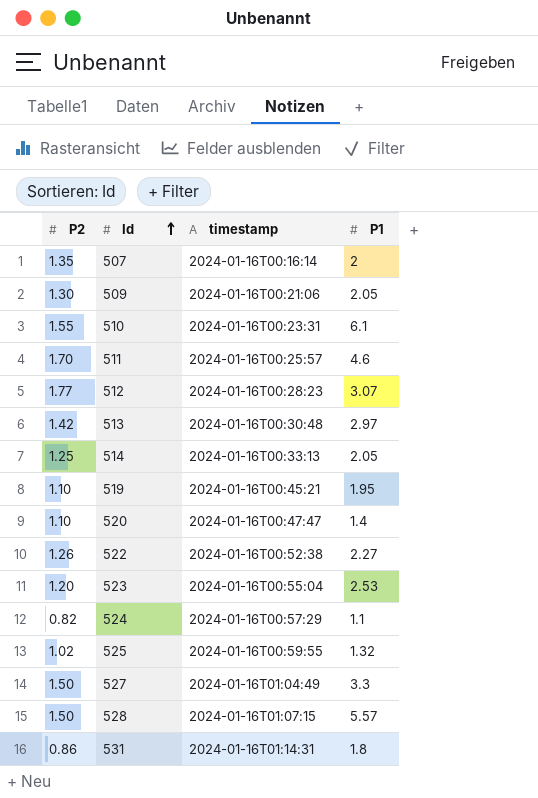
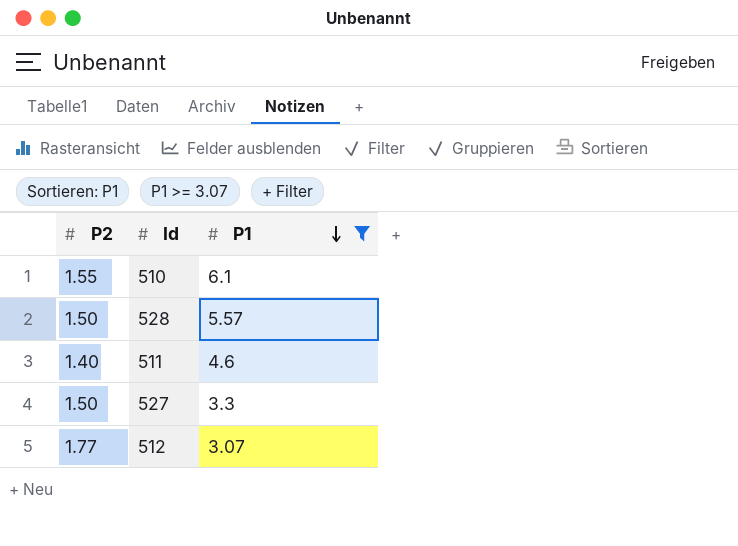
filter: none -> P1 >= 3.07
row order: Id ascending -> P1 descending
column timestamp | position: 3 -> none
511 | P2: 1.70 -> 1.40

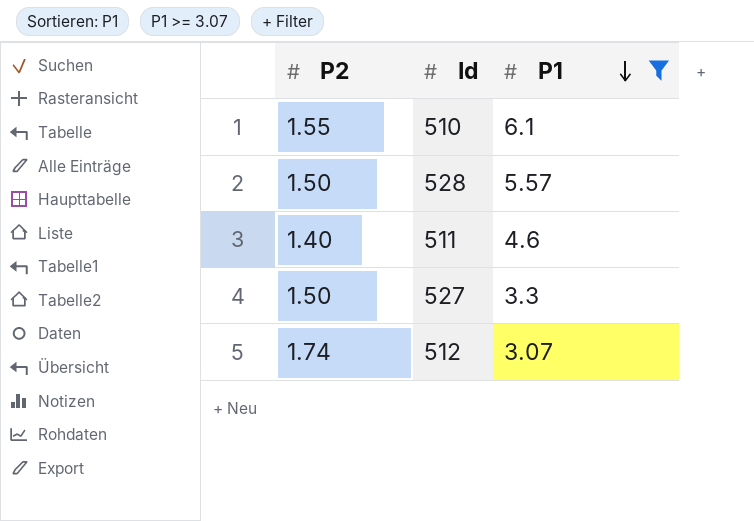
512 | P2: 1.77 -> 1.74

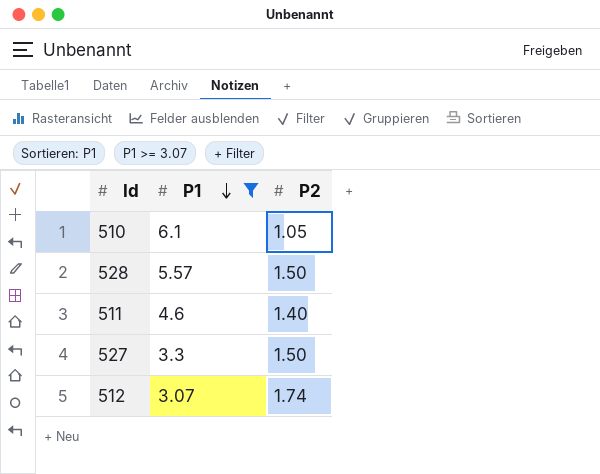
column P2 | position: 1 -> 3
510 | P2: 1.55 -> 1.05

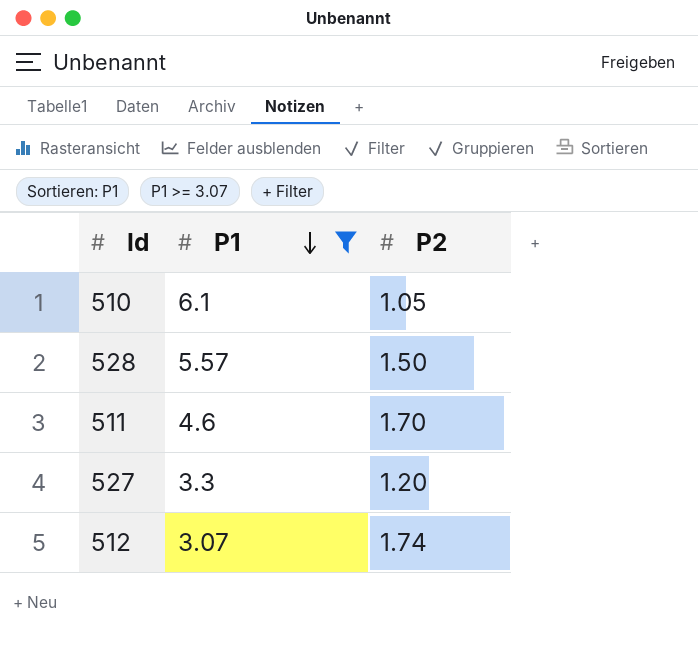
511 | P2: 1.40 -> 1.70
527 | P2: 1.50 -> 1.20

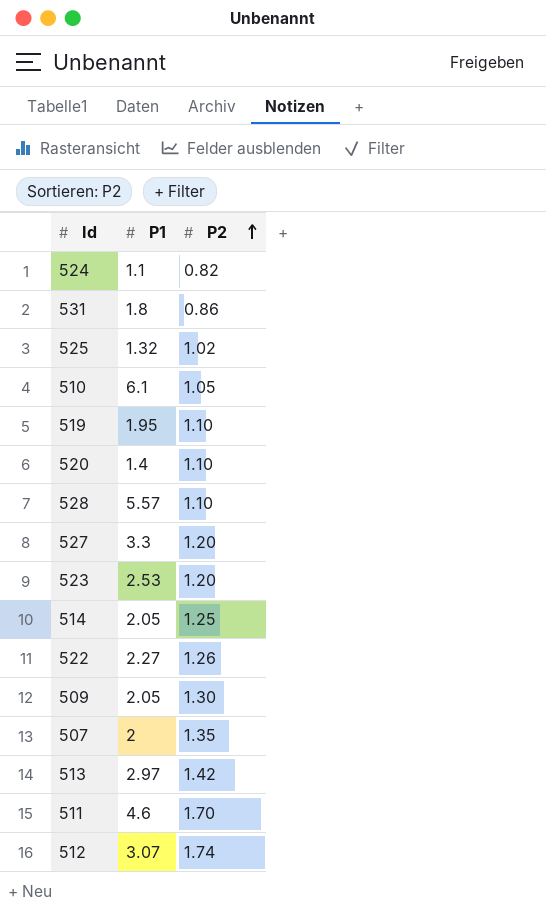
filter: P1 >= 3.07 -> none
row order: P1 descending -> P2 ascending
528 | P2: 1.50 -> 1.10

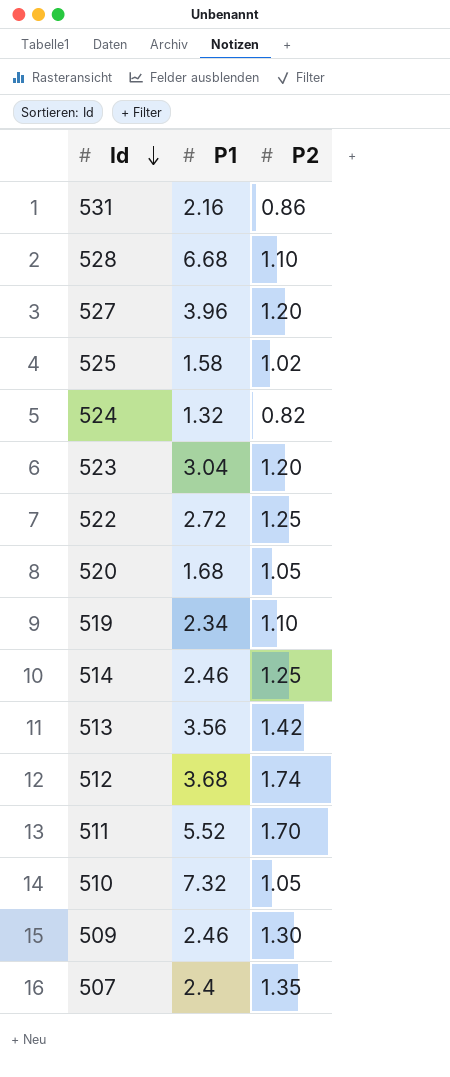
row order: P2 ascending -> Id descending
531 | P1: 1.8 -> 2.16
528 | P1: 5.57 -> 6.68
527 | P1: 3.3 -> 3.96
525 | P1: 1.32 -> 1.58
524 | P1: 1.1 -> 1.32
523 | P1: 2.53 -> 3.04
522 | P1: 2.27 -> 2.72
522 | P2: 1.26 -> 1.25
520 | P1: 1.4 -> 1.68
520 | P2: 1.10 -> 1.05
519 | P1: 1.95 -> 2.34
514 | P1: 2.05 -> 2.46
513 | P1: 2.97 -> 3.56
512 | P1: 3.07 -> 3.68
511 | P1: 4.6 -> 5.52
510 | P1: 6.1 -> 7.32
509 | P1: 2.05 -> 2.46
507 | P1: 2 -> 2.4

